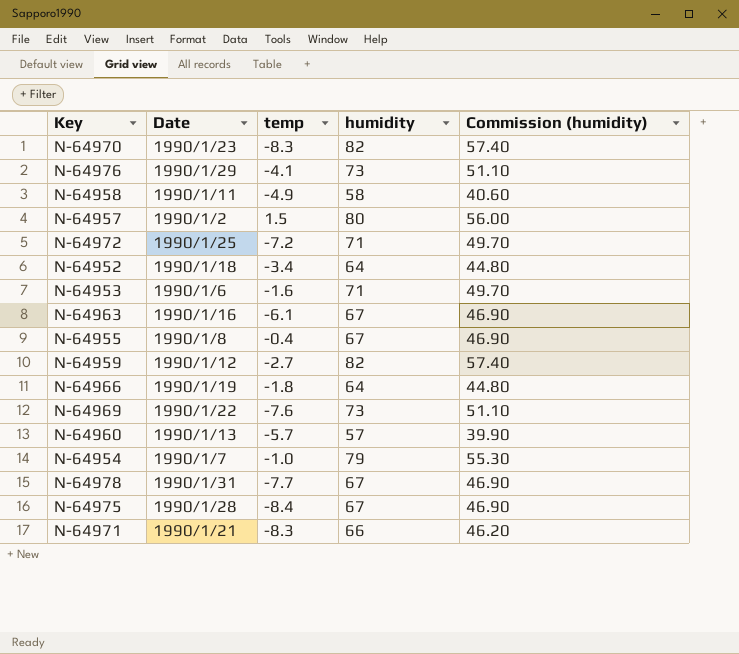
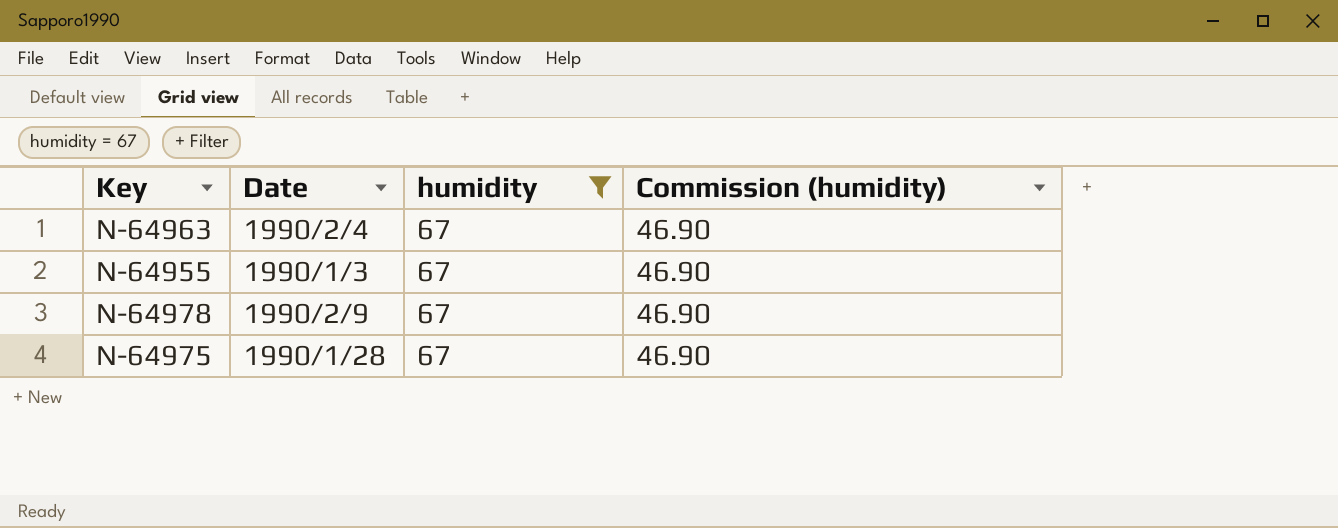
filter: none -> humidity = 67
column temp | position: 3 -> none
N-64963 | Date: 1990/1/16 -> 1990/2/4
N-64955 | Date: 1990/1/8 -> 1990/1/3
N-64978 | Date: 1990/1/31 -> 1990/2/9

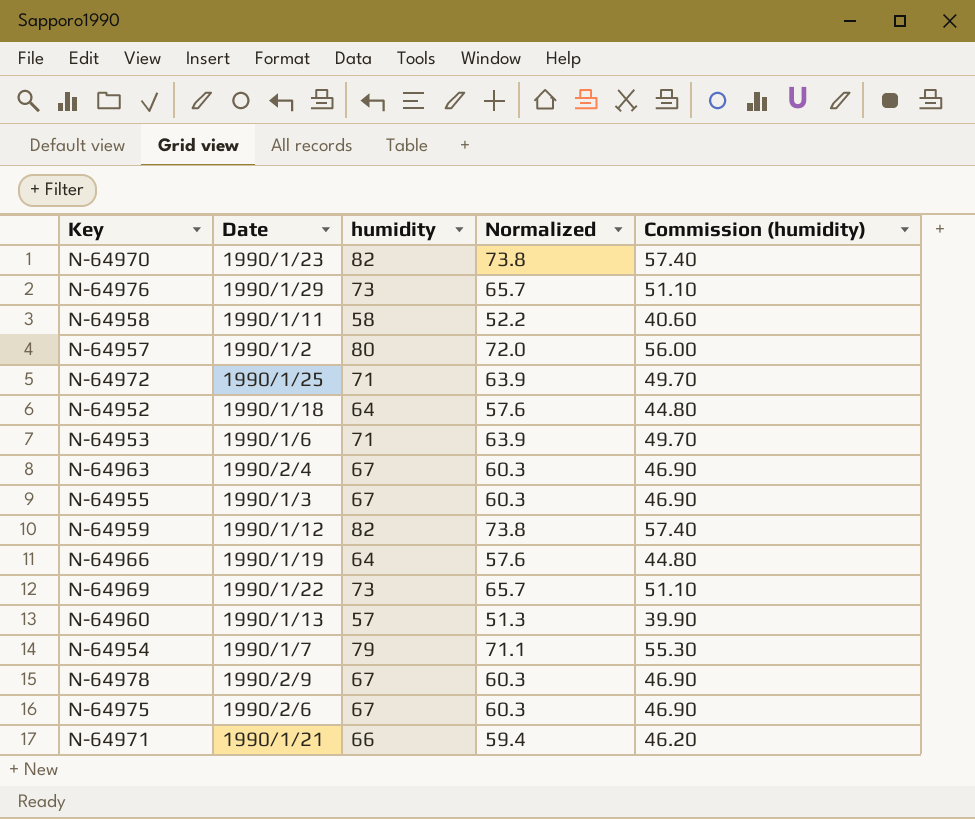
filter: humidity = 67 -> none
column Normalized | formula: none -> [humidity] * 0.9
N-64975 | Date: 1990/1/28 -> 1990/2/6

